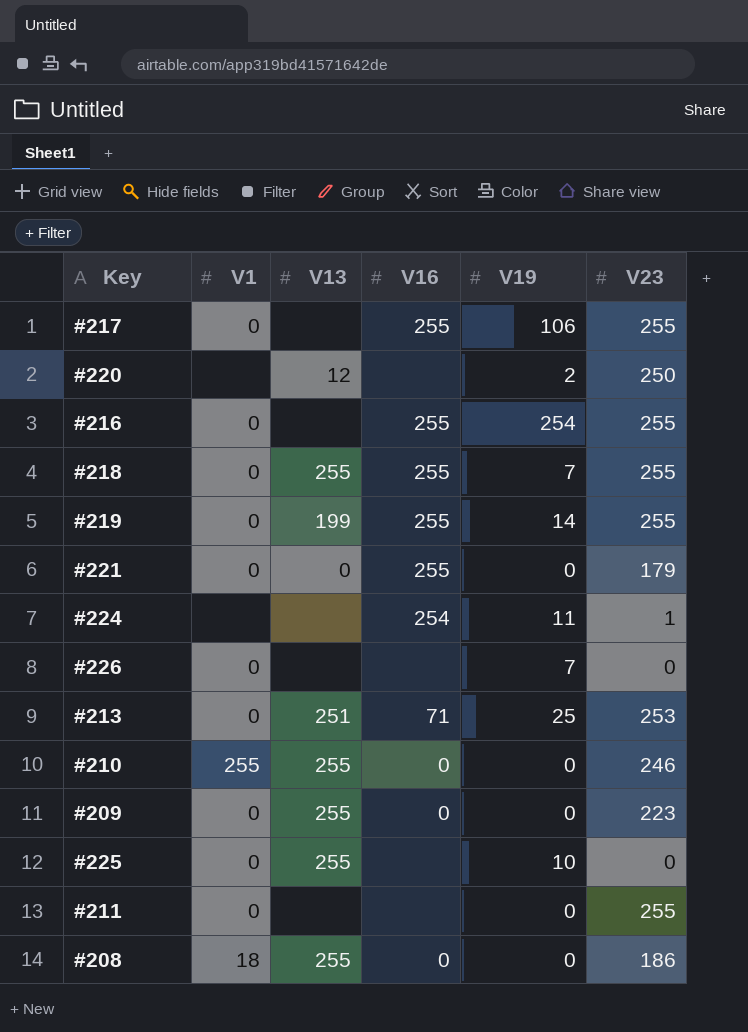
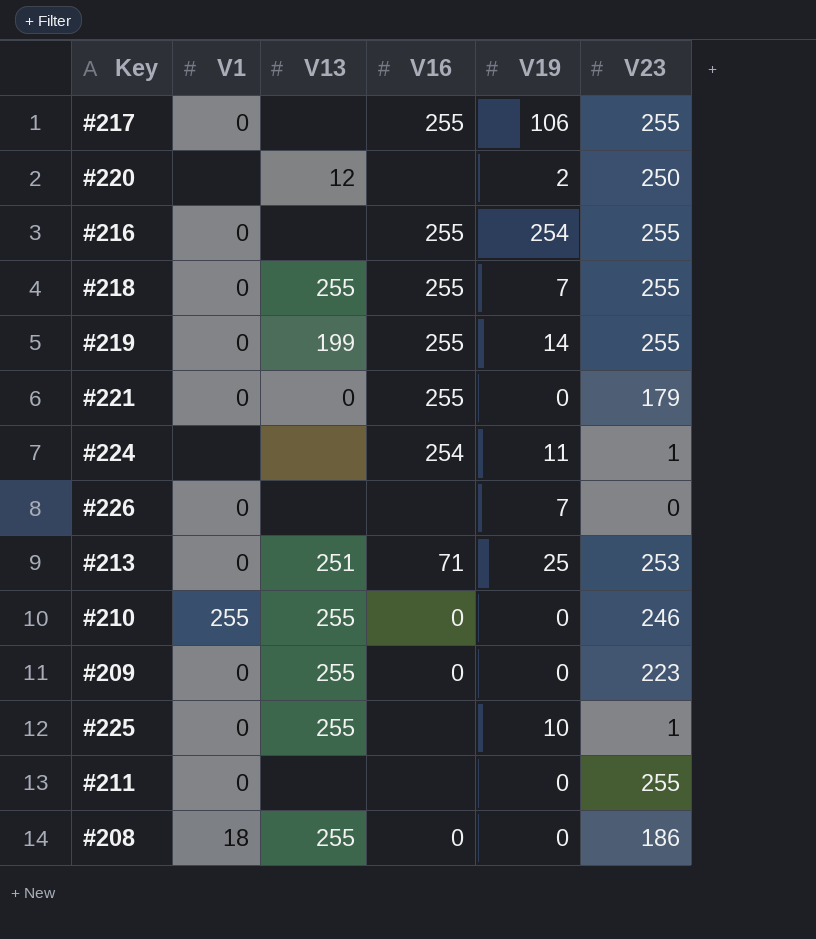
#225 | V23: 0 -> 1

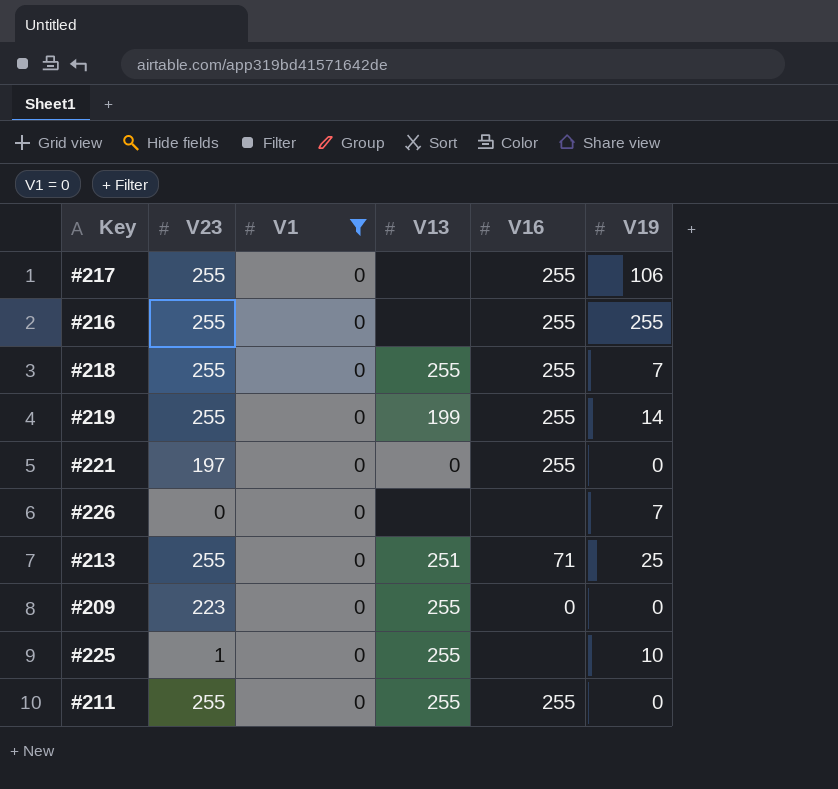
filter: none -> V1 = 0
column V23 | position: 6 -> 2
#216 | V19: 254 -> 255
#221 | V23: 179 -> 197
#213 | V23: 253 -> 255
#211 | V13: none -> 255
#211 | V16: none -> 255

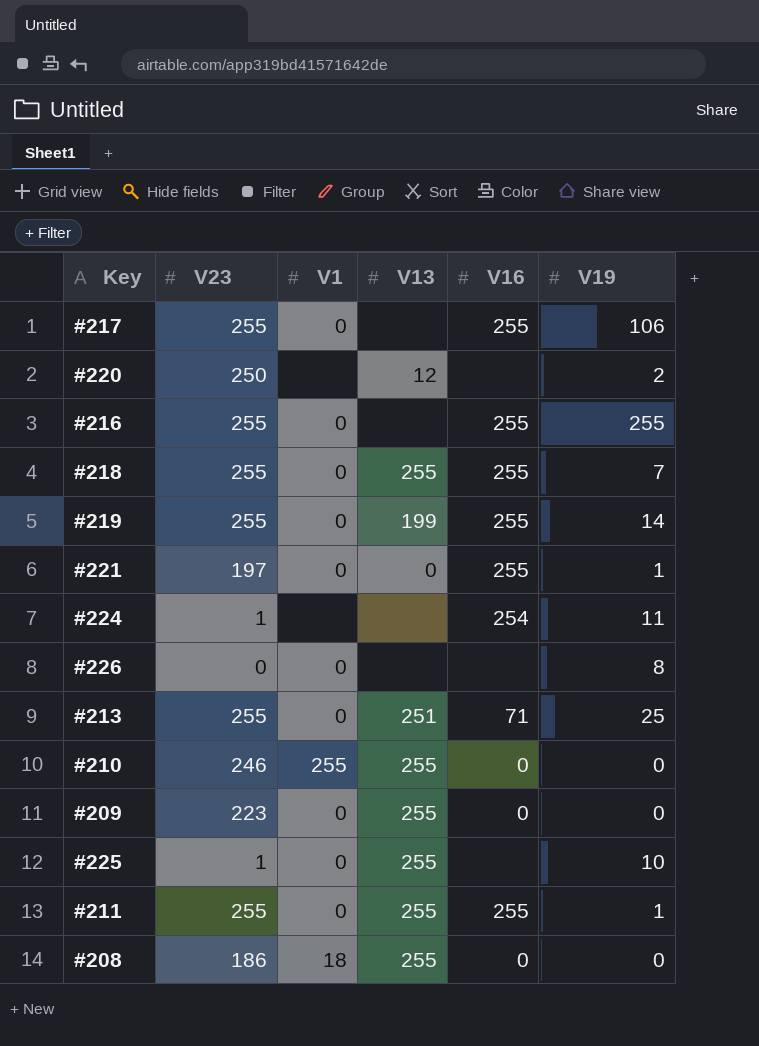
filter: V1 = 0 -> none
#221 | V19: 0 -> 1
#226 | V19: 7 -> 8
#211 | V19: 0 -> 1

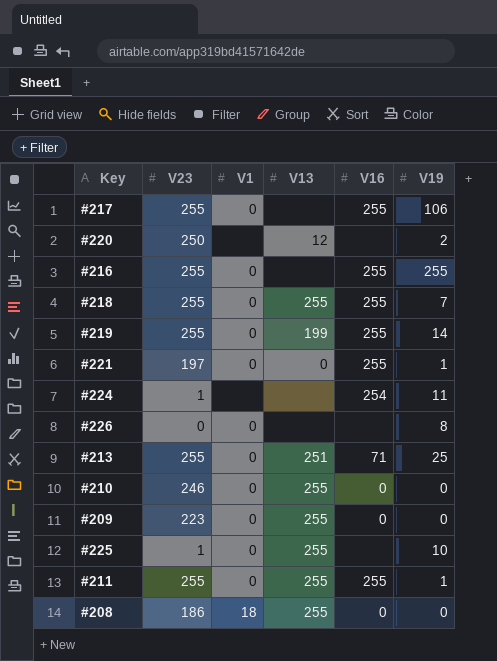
#210 | V1: 255 -> 0

